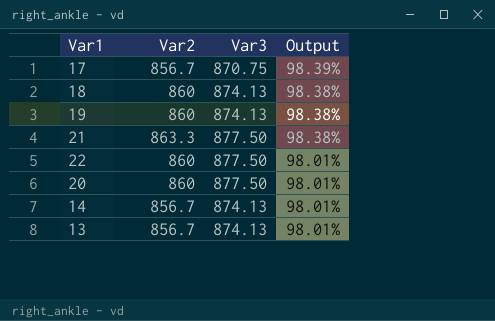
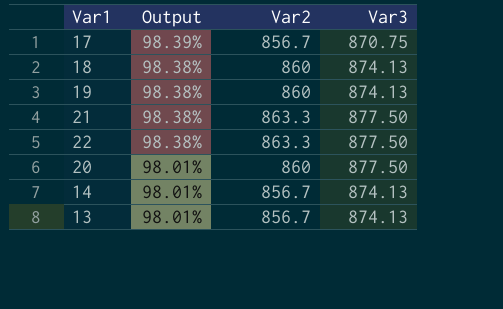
column Output | position: 4 -> 2
22 | Output: 98.01% -> 98.38%
22 | Var2: 860 -> 863.3

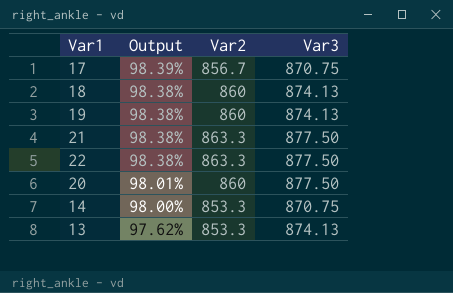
14 | Output: 98.01% -> 98.00%
14 | Var2: 856.7 -> 853.3
14 | Var3: 874.13 -> 870.75
13 | Output: 98.01% -> 97.62%
13 | Var2: 856.7 -> 853.3

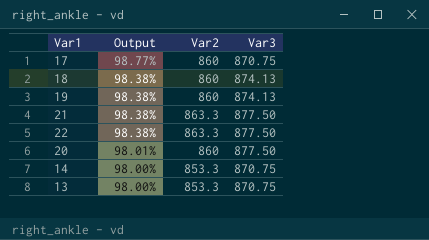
17 | Output: 98.39% -> 98.77%
17 | Var2: 856.7 -> 860
13 | Output: 97.62% -> 98.00%
13 | Var3: 874.13 -> 870.75

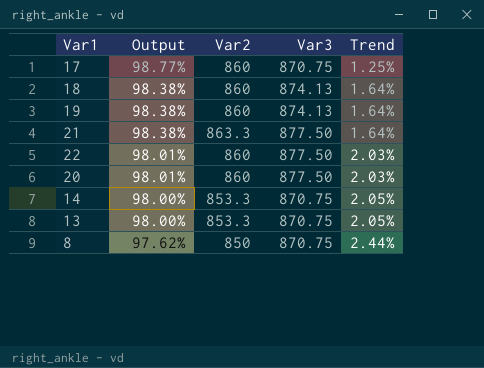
column Trend | formula: none -> ([Var3] - [Var2]) / [Var2]
22 | Output: 98.38% -> 98.01%
22 | Var2: 863.3 -> 860
row 8: none -> 97.62% | 850 | 870.75 | 2.44%

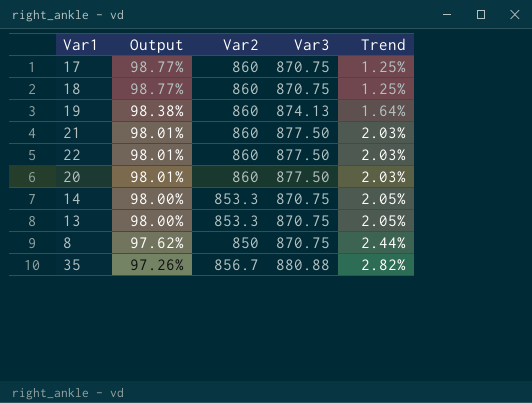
18 | Output: 98.38% -> 98.77%
18 | Var3: 874.13 -> 870.75
18 | Trend: 1.64% -> 1.25%
21 | Output: 98.38% -> 98.01%
21 | Var2: 863.3 -> 860
21 | Trend: 1.64% -> 2.03%
row 35: none -> 97.26% | 856.7 | 880.88 | 2.82%

